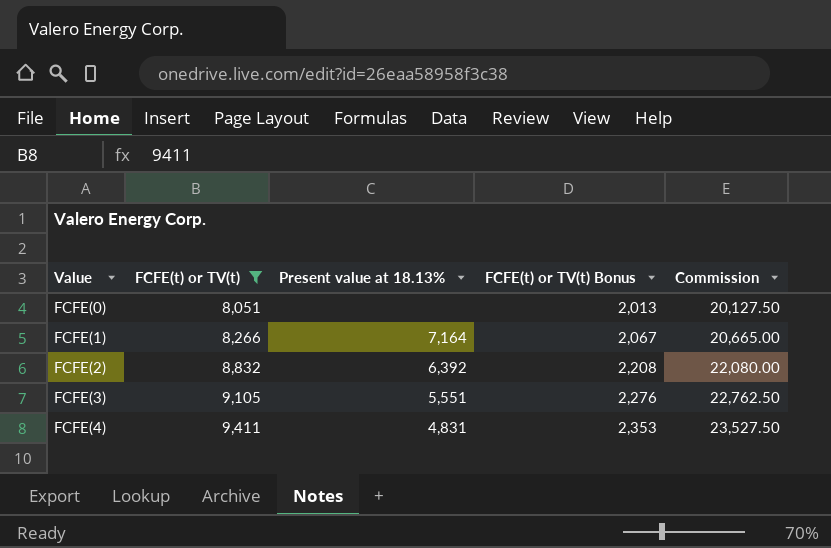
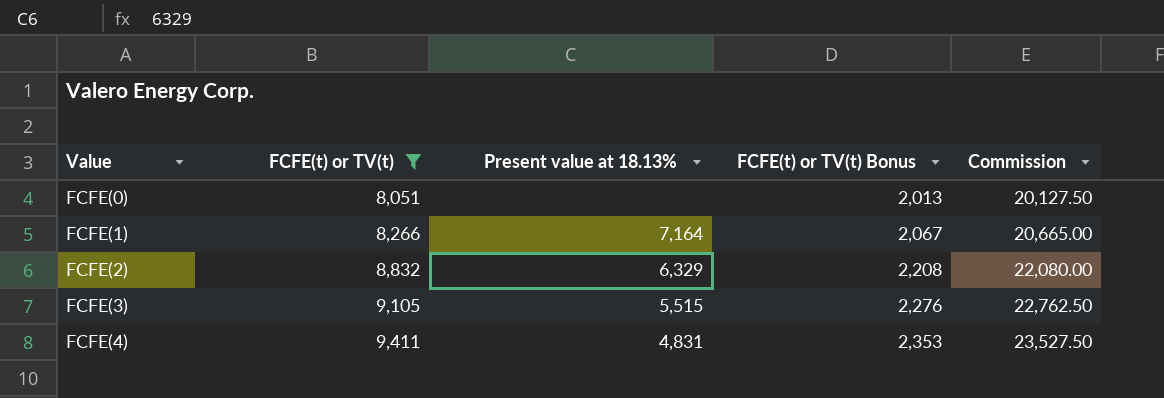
FCFE(2) | Present value at 18.13%: 6,392 -> 6,329
FCFE(3) | Present value at 18.13%: 5,551 -> 5,515

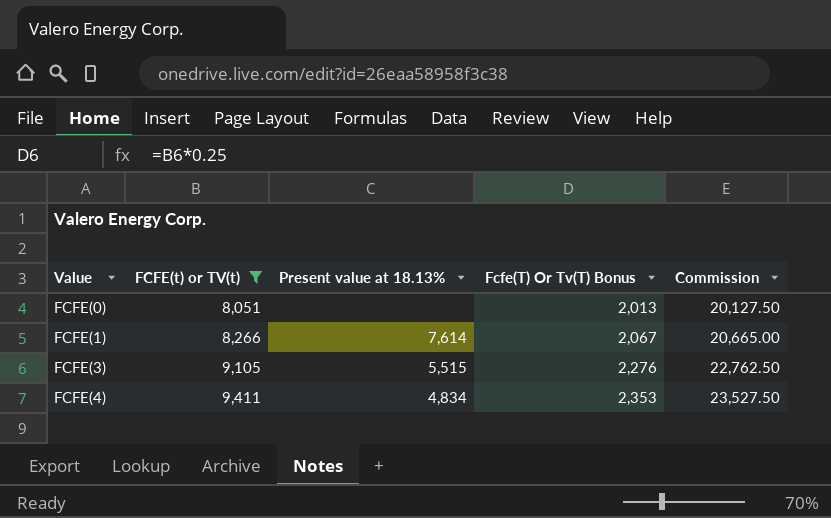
column name: FCFE(t) or TV(t) Bonus -> Fcfe(T) Or Tv(T) Bonus
row FCFE(2): 8,832 | 6,329 | 2,208 | 22,080.00 -> none
FCFE(1) | Present value at 18.13%: 7,164 -> 7,614
FCFE(4) | Present value at 18.13%: 4,831 -> 4,834

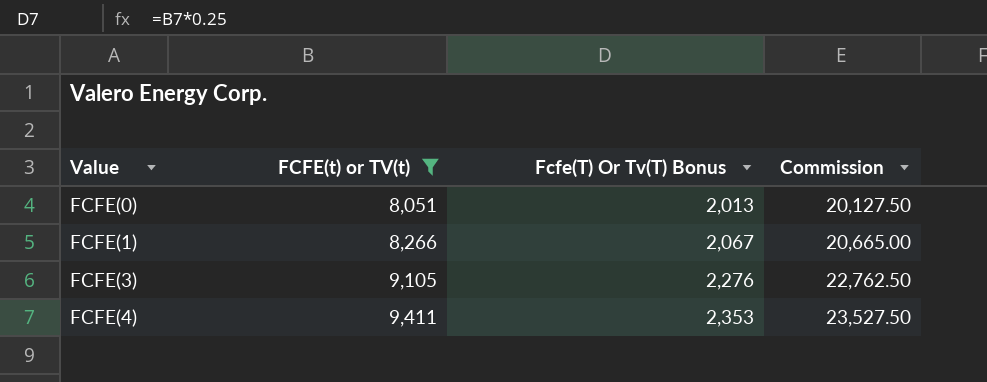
column Present value at 18.13% | position: 3 -> none

